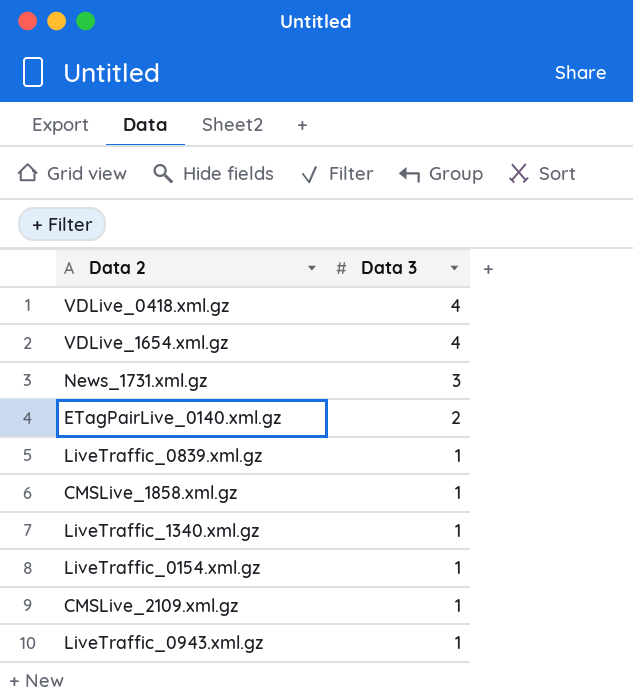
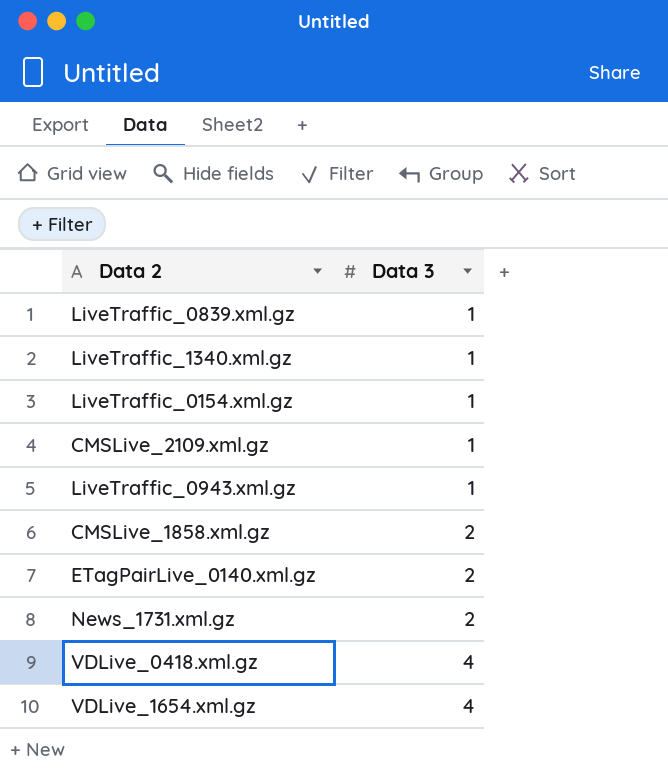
row order: Data 3 descending -> Data 3 ascending
CMSLive_1858.xml.gz | Data 3: 1 -> 2
News_1731.xml.gz | Data 3: 3 -> 2

